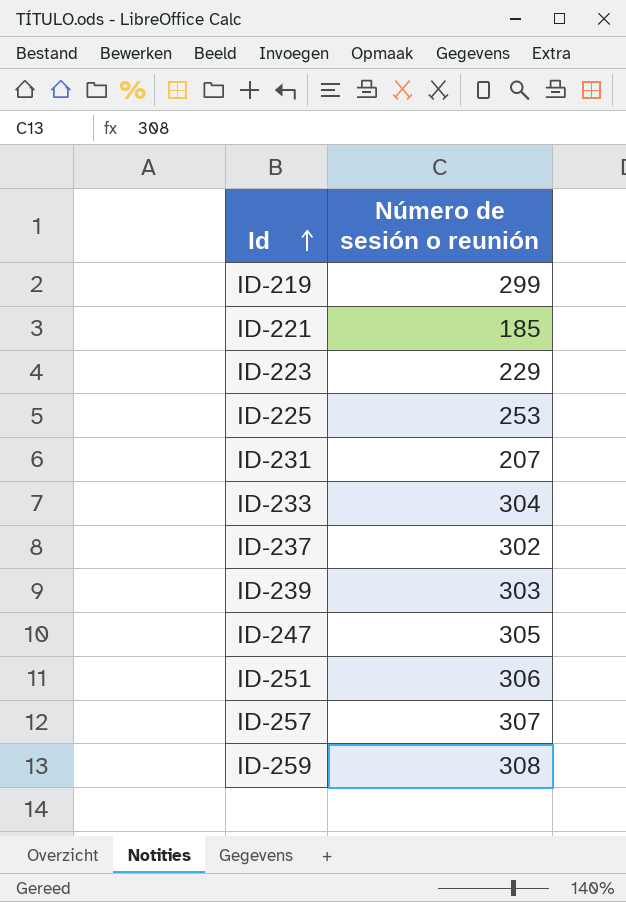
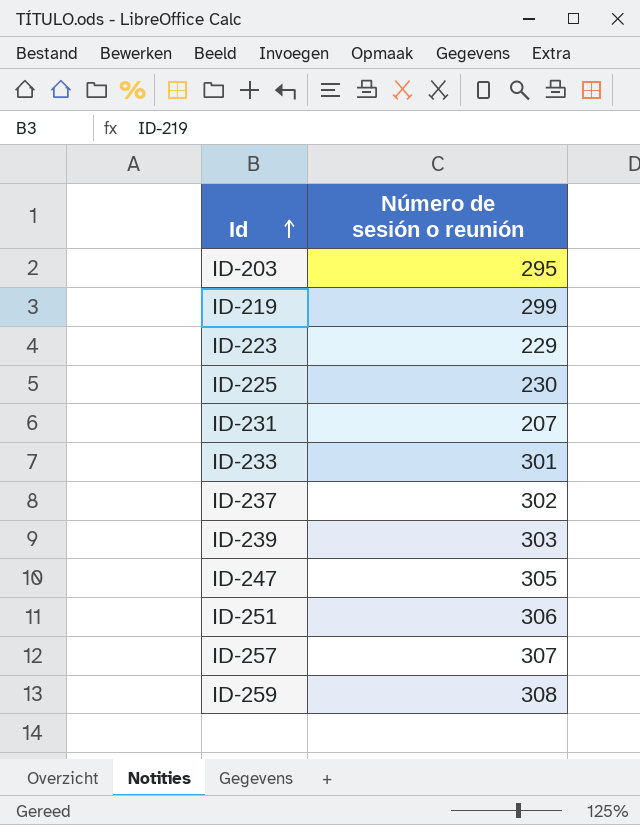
row ID-221: 185 -> none
row ID-203: none -> 295
ID-225 | Número de sesión o reunión: 253 -> 230
ID-233 | Número de sesión o reunión: 304 -> 301

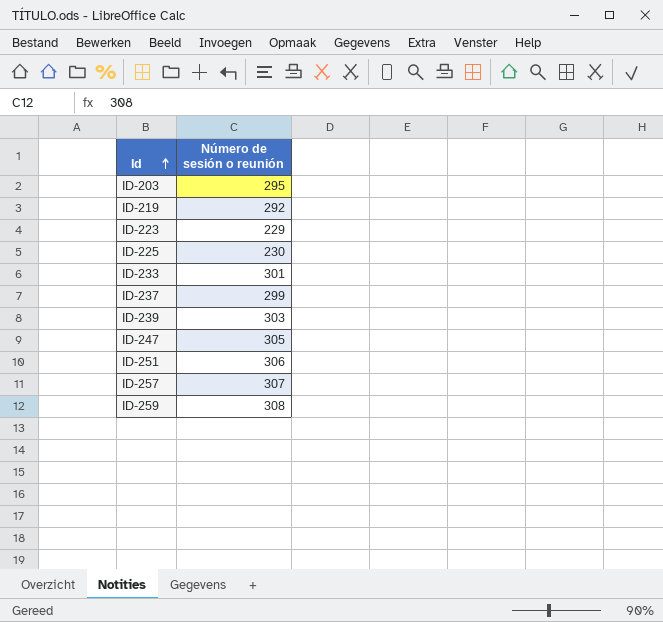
row ID-231: 207 -> none
ID-219 | Número de sesión o reunión: 299 -> 292
ID-237 | Número de sesión o reunión: 302 -> 299

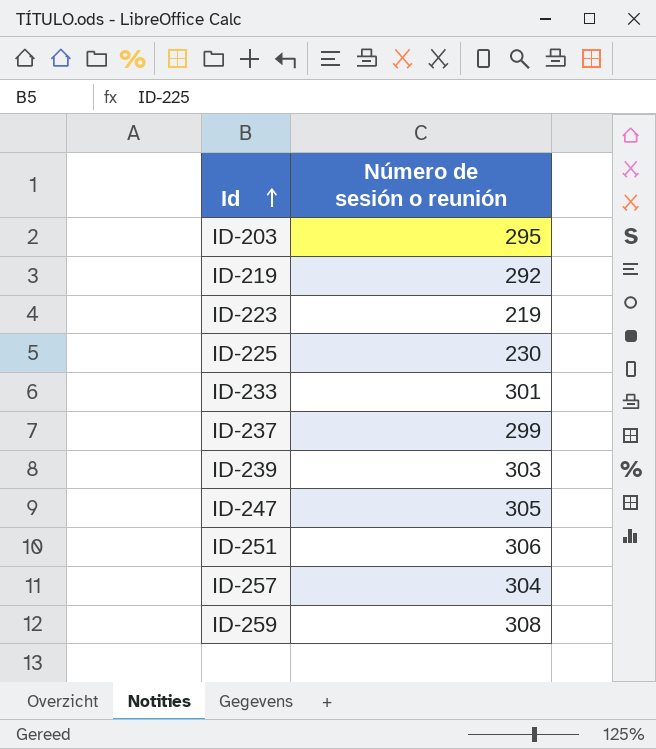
ID-223 | Número de sesión o reunión: 229 -> 219
ID-257 | Número de sesión o reunión: 307 -> 304

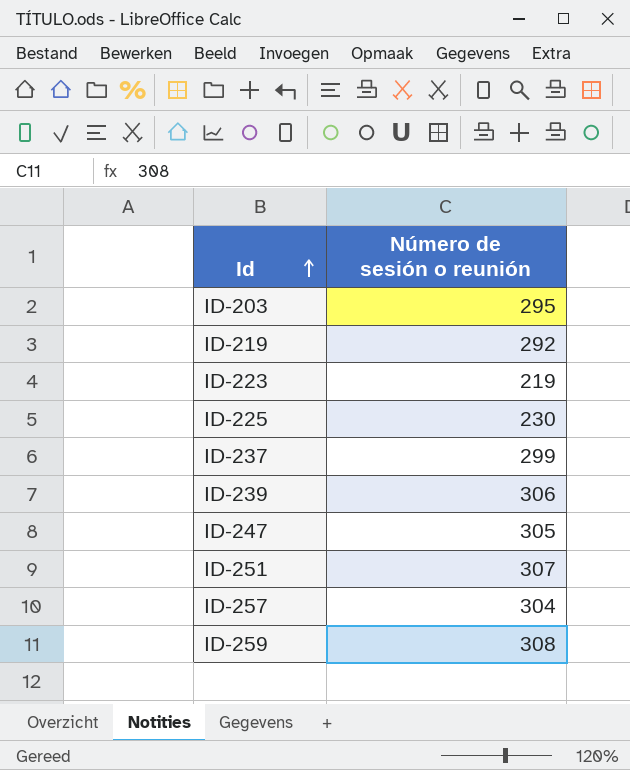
row ID-233: 301 -> none
ID-239 | Número de sesión o reunión: 303 -> 306
ID-251 | Número de sesión o reunión: 306 -> 307

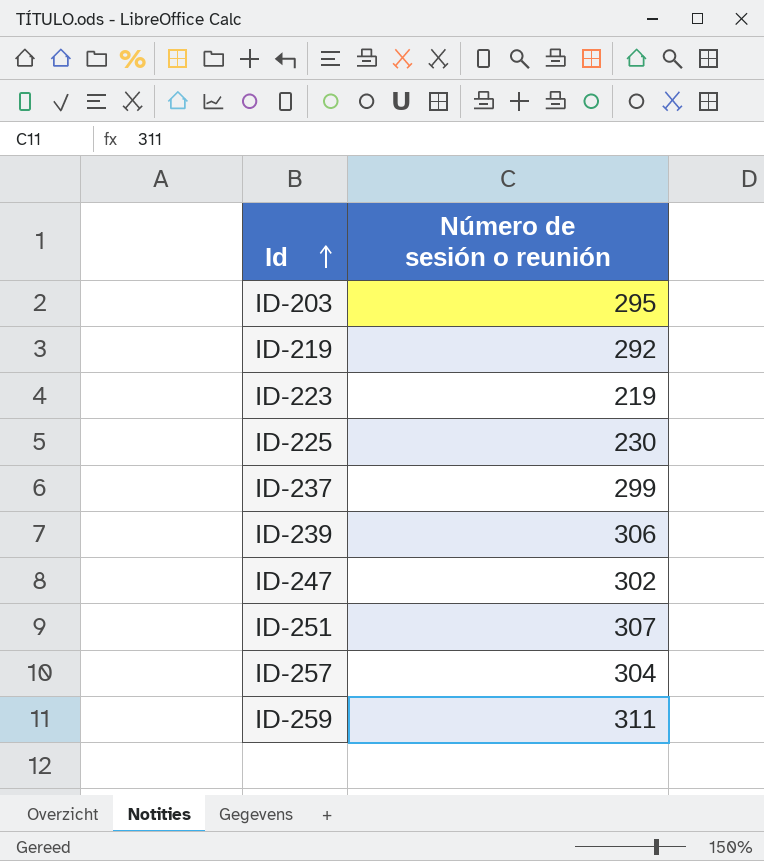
ID-247 | Número de sesión o reunión: 305 -> 302
ID-259 | Número de sesión o reunión: 308 -> 311

